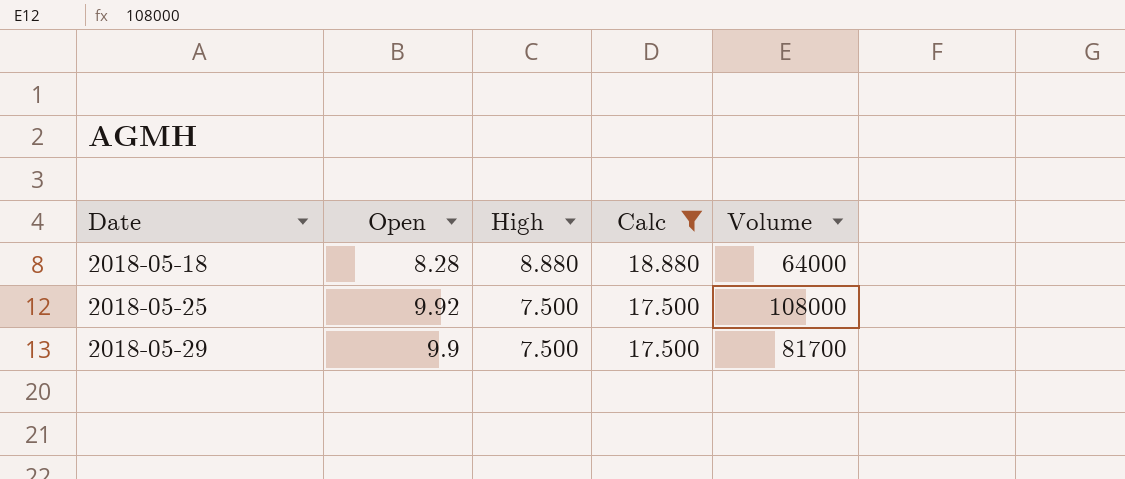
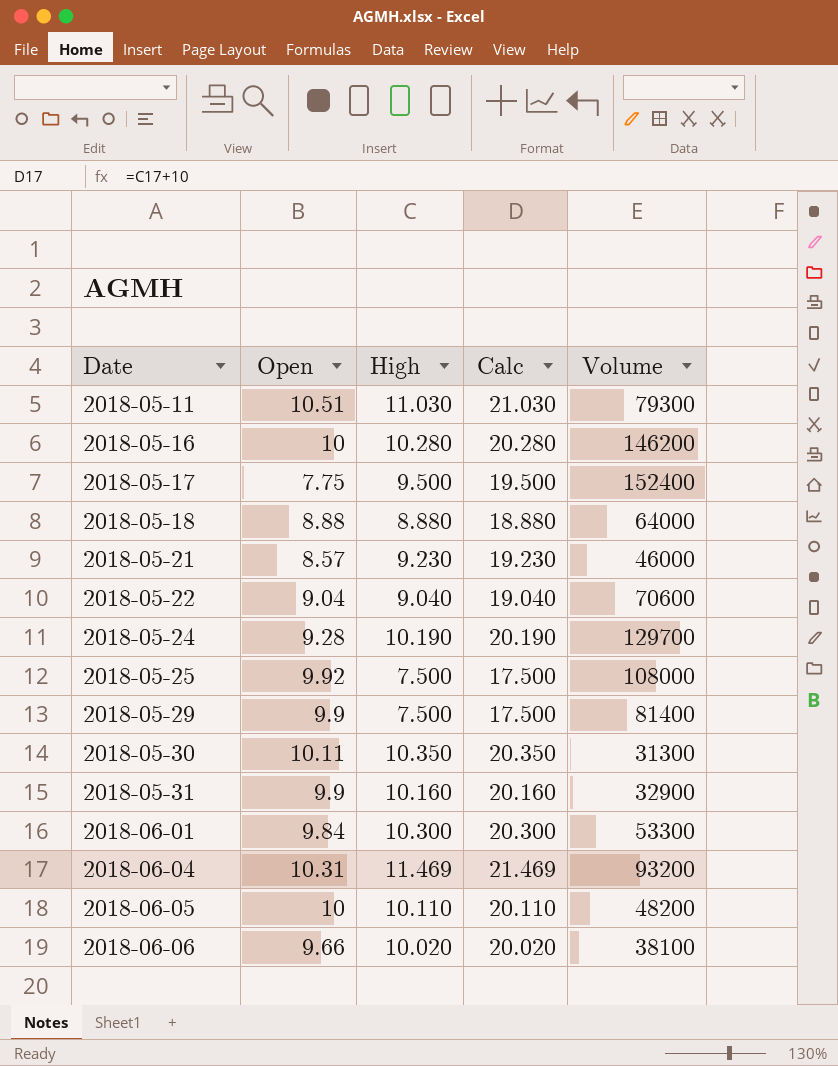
filter: Calc <= 18.880 -> none
2018-05-18 | Open: 8.28 -> 8.88
2018-05-29 | Volume: 81700 -> 81400

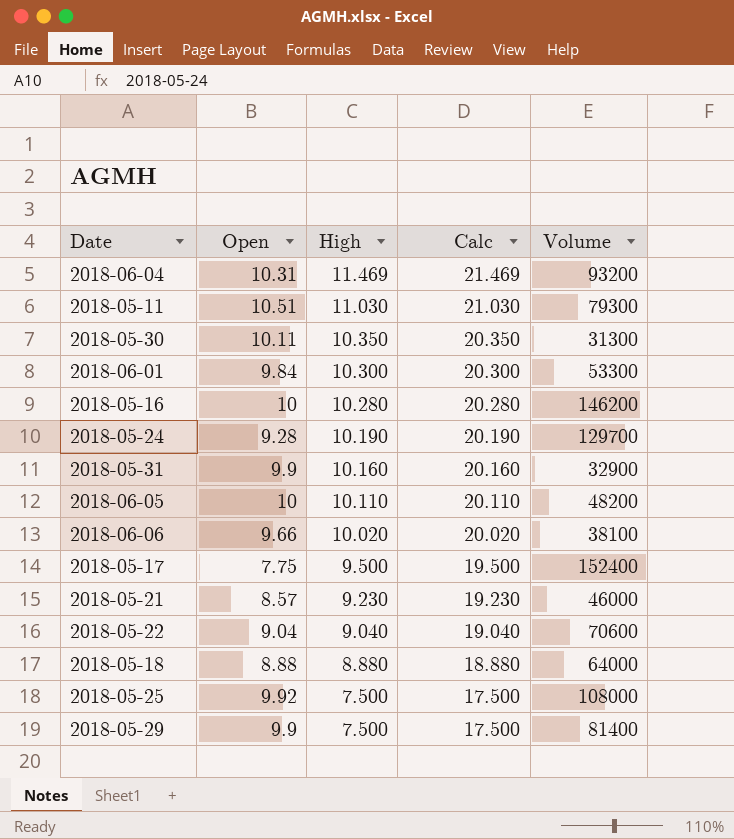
row order: Date ascending -> High descending

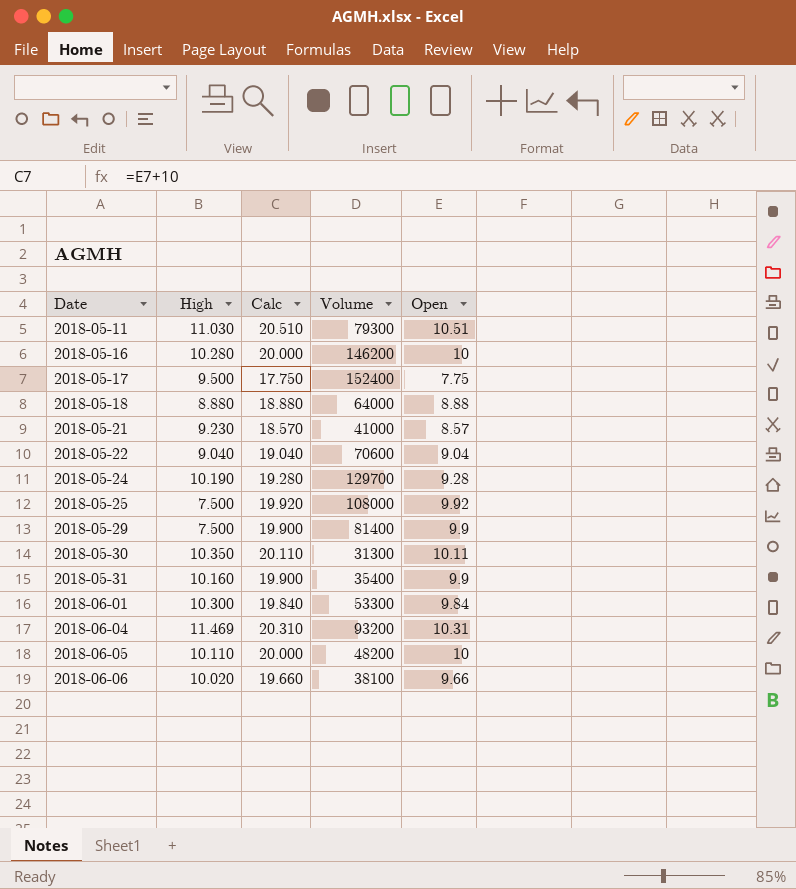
row order: High descending -> Date ascending
column Calc | formula: [High] + 10 -> [Open] + 10
column Open | position: 2 -> 5
2018-05-21 | Volume: 46000 -> 41000
2018-05-31 | Volume: 32900 -> 35400

